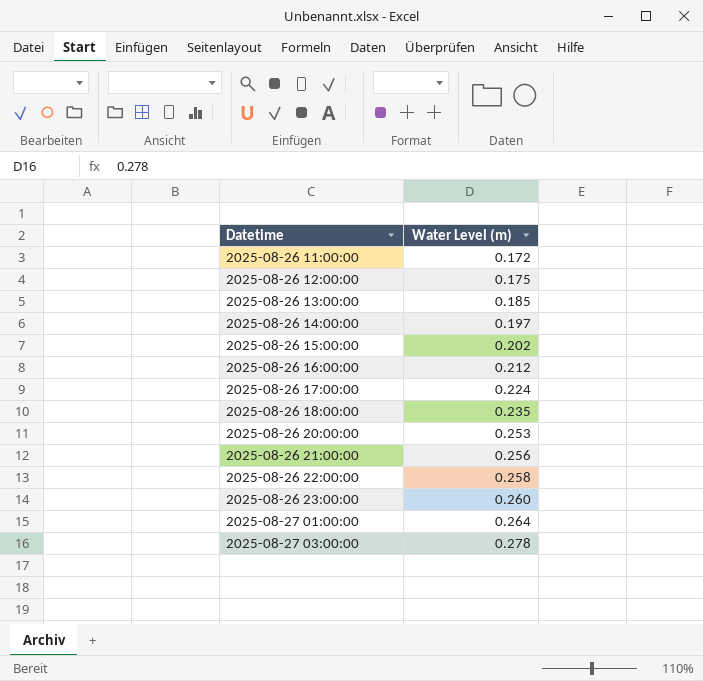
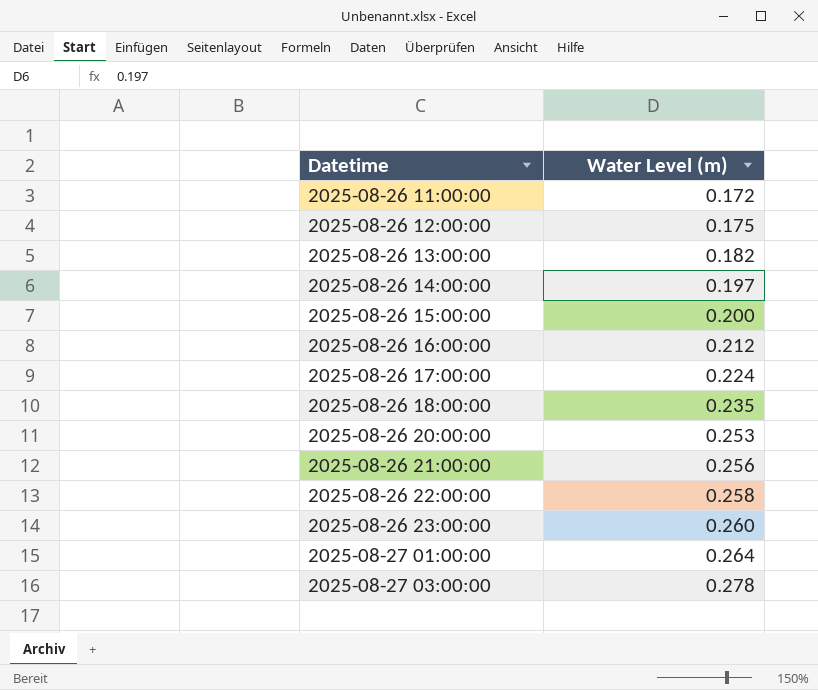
2025-08-26 13:00:00 | Water Level (m): 0.185 -> 0.182
2025-08-26 15:00:00 | Water Level (m): 0.202 -> 0.200

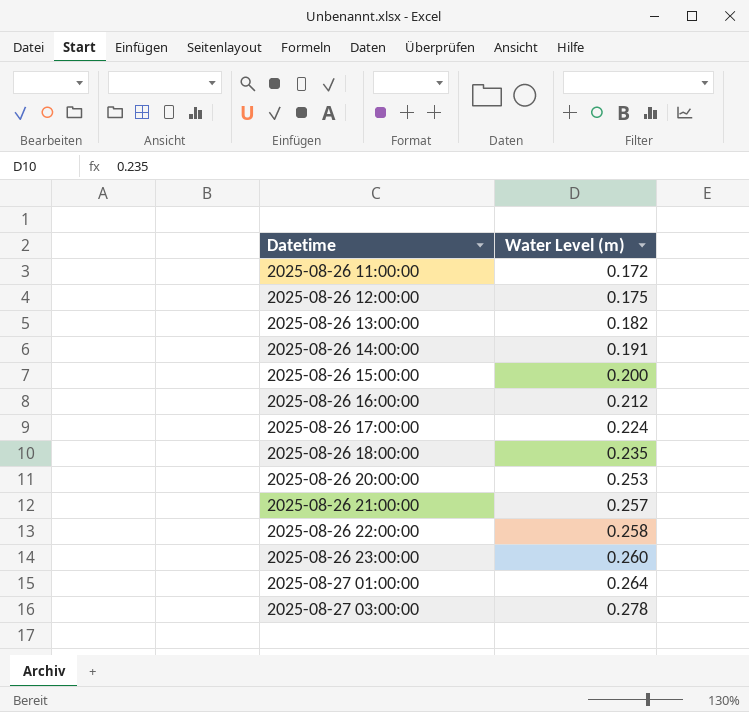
2025-08-26 14:00:00 | Water Level (m): 0.197 -> 0.191
2025-08-26 21:00:00 | Water Level (m): 0.256 -> 0.257

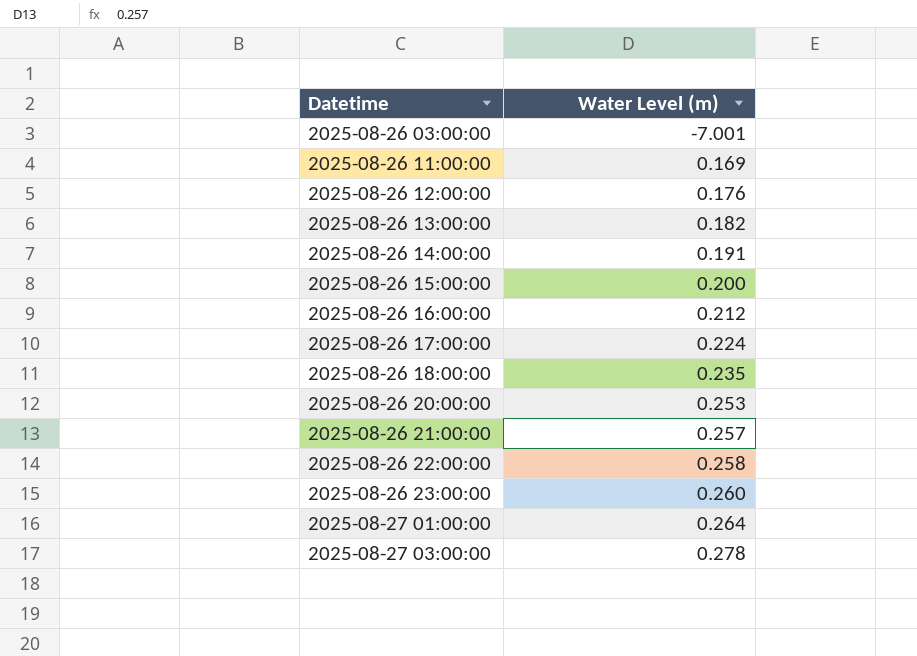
row 2025-08-26 03:00:00: none -> -7.001
2025-08-26 11:00:00 | Water Level (m): 0.172 -> 0.169
2025-08-26 12:00:00 | Water Level (m): 0.175 -> 0.176

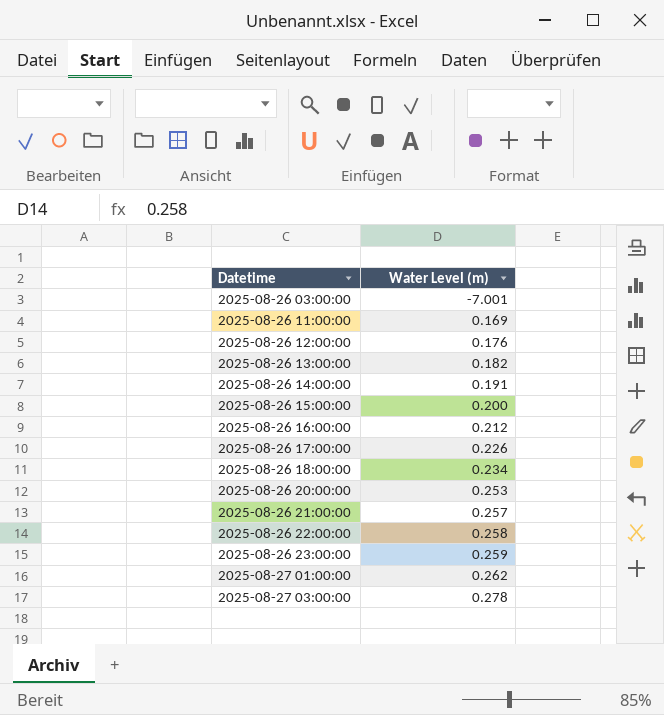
2025-08-26 17:00:00 | Water Level (m): 0.224 -> 0.226
2025-08-26 18:00:00 | Water Level (m): 0.235 -> 0.234
2025-08-26 23:00:00 | Water Level (m): 0.260 -> 0.259
2025-08-27 01:00:00 | Water Level (m): 0.264 -> 0.262

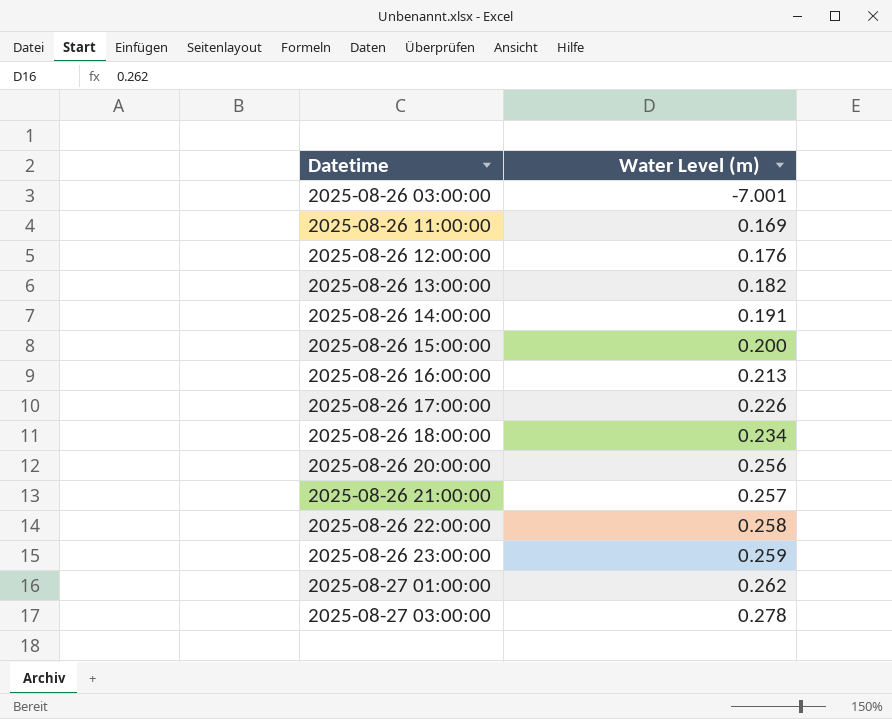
2025-08-26 16:00:00 | Water Level (m): 0.212 -> 0.213
2025-08-26 20:00:00 | Water Level (m): 0.253 -> 0.256

